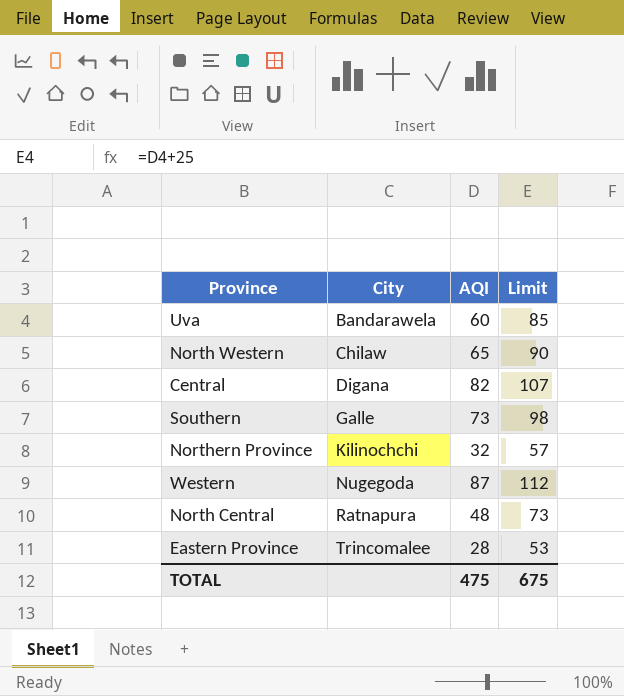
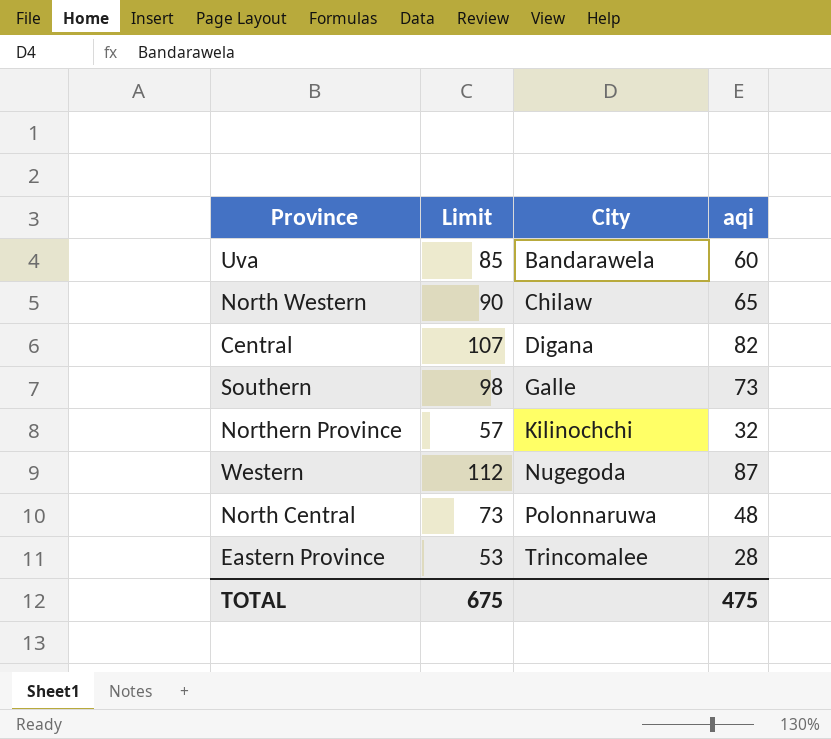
column Limit | position: 4 -> 2
column name: AQI -> aqi
North Central | City: Ratnapura -> Polonnaruwa

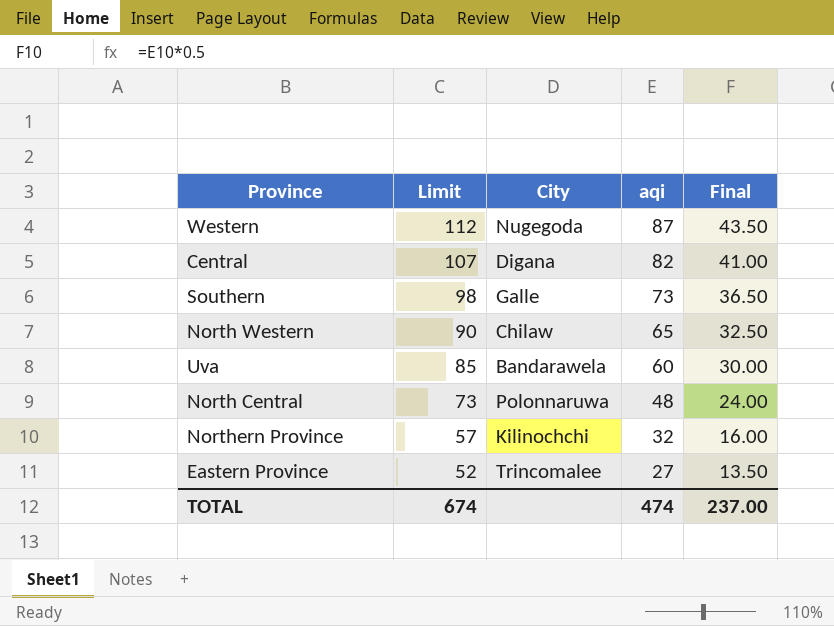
row order: City ascending -> Limit descending
column Final | formula: none -> [aqi] * 0.5
Eastern Province | Limit: 53 -> 52
Eastern Province | aqi: 28 -> 27
TOTAL | Limit: 675 -> 674
TOTAL | aqi: 475 -> 474

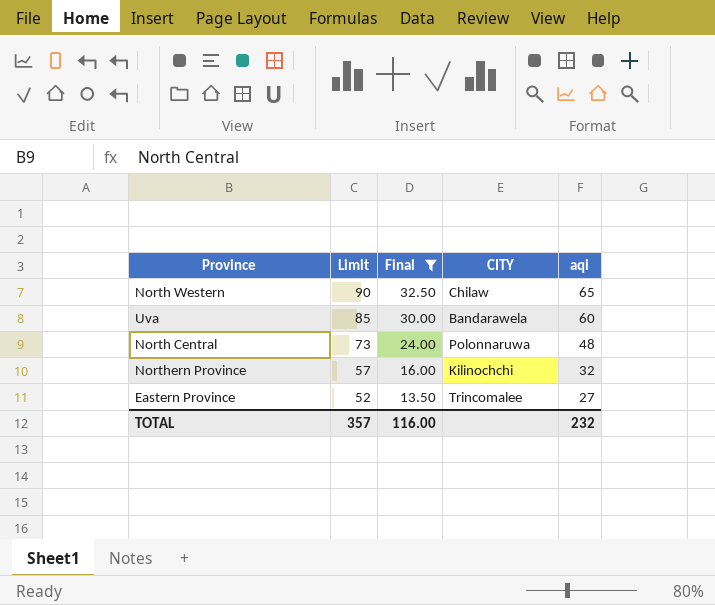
filter: none -> Final <= 32.50
column Final | position: 5 -> 3
column name: City -> CITY
TOTAL | Limit: 674 -> 357
TOTAL | Final: 237.00 -> 116.00
TOTAL | aqi: 474 -> 232

